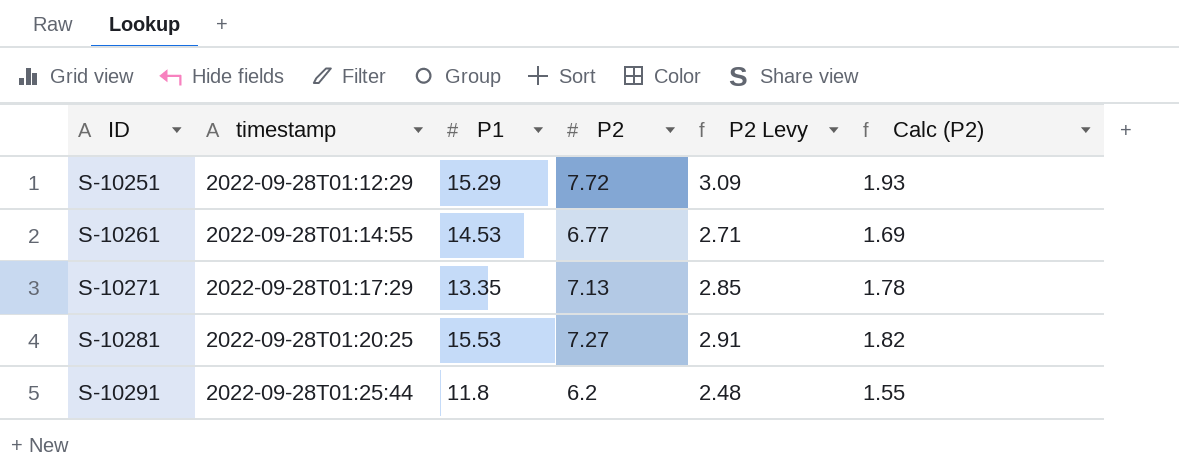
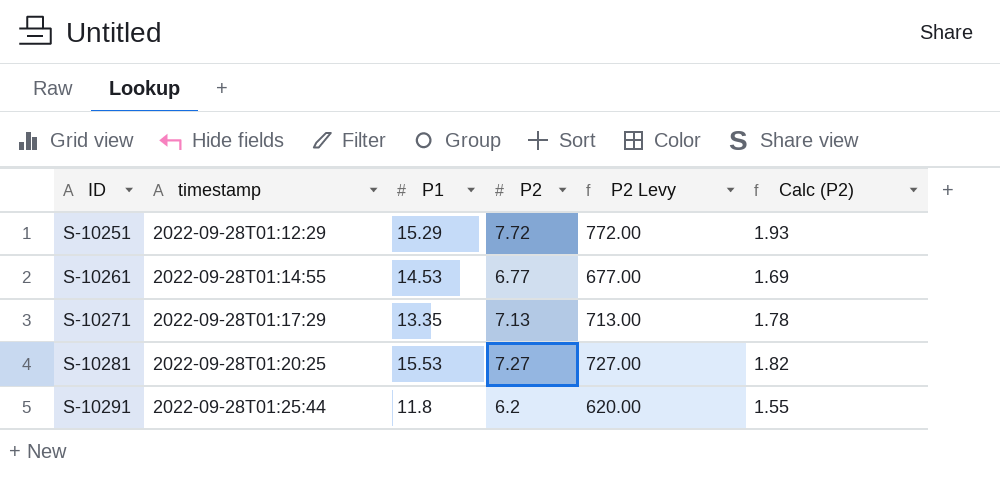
column P2 Levy | formula: [P2] * 0.4 -> [P2] * 100

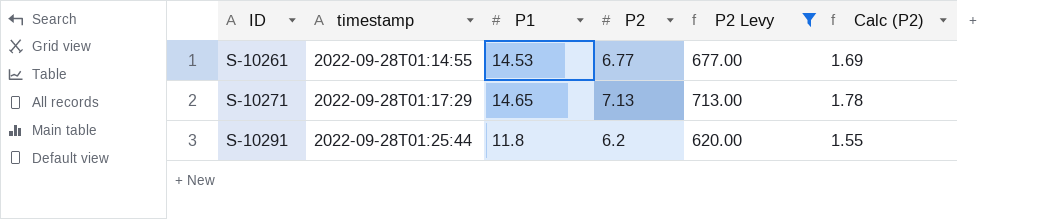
filter: none -> P2 Levy <= 713.00
S-10271 | P1: 13.35 -> 14.65

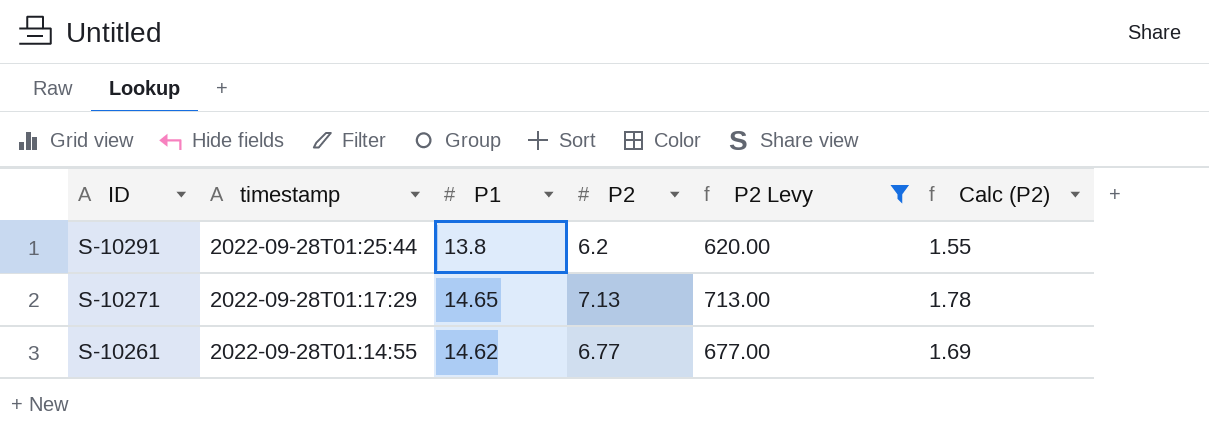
row order: ID ascending -> ID descending
S-10291 | P1: 11.8 -> 13.8
S-10261 | P1: 14.53 -> 14.62

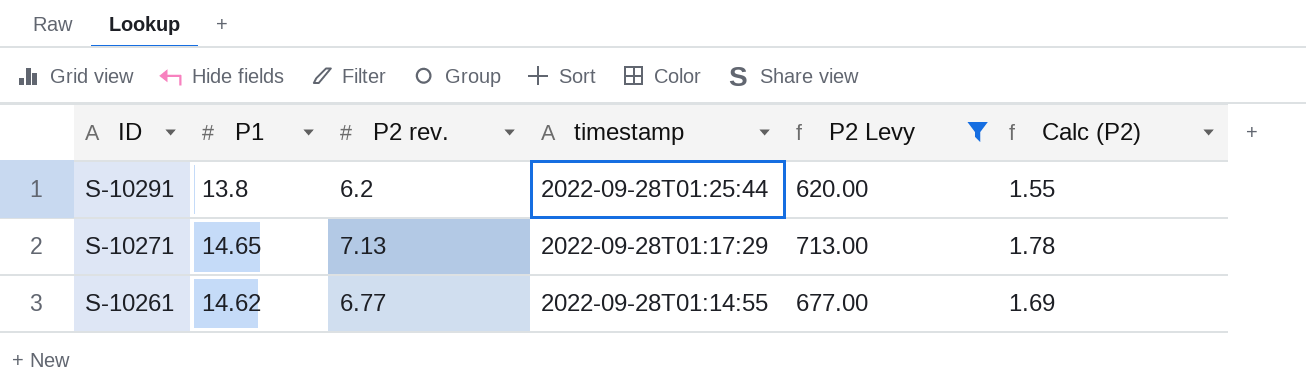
column name: P2 -> P2 rev.
column timestamp | position: 2 -> 4

